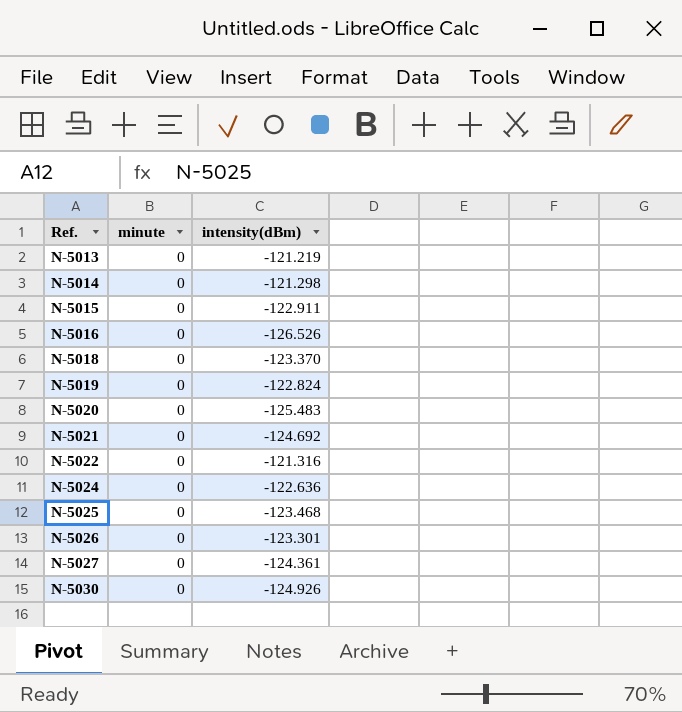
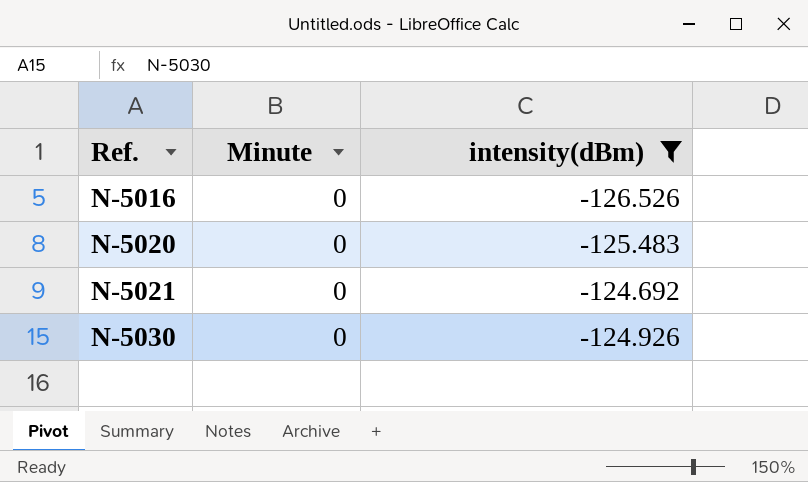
filter: none -> intensity(dBm) <= -124.692
column name: minute -> Minute

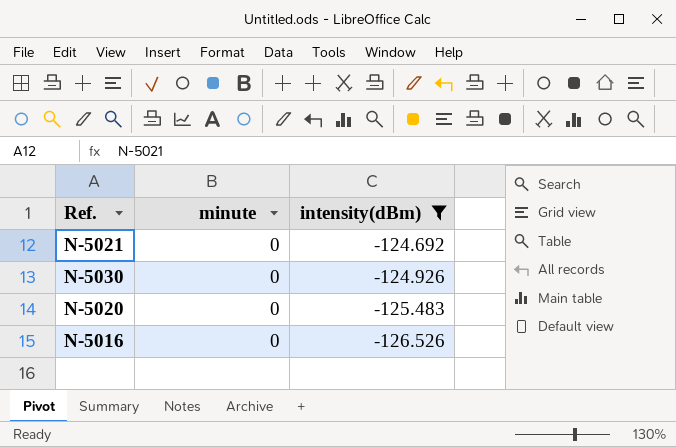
row order: Ref. ascending -> intensity(dBm) descending
column name: Minute -> minute

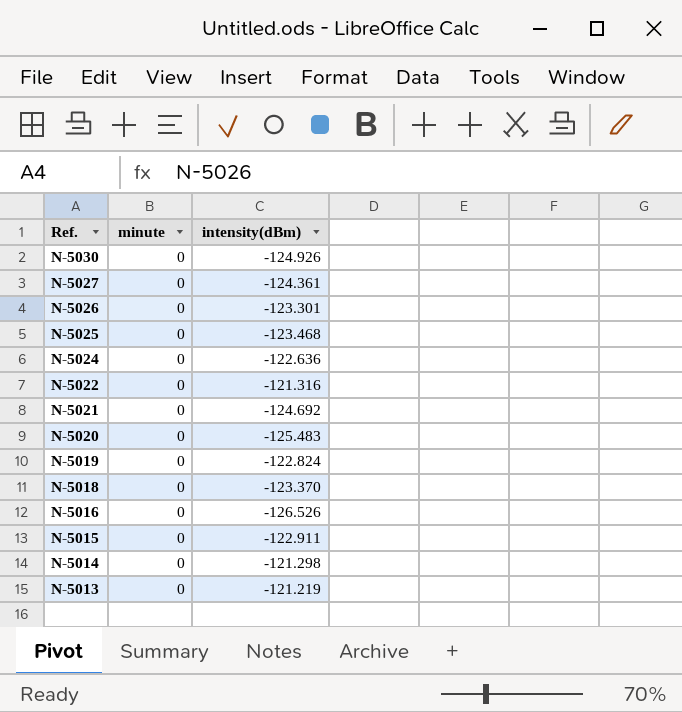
filter: intensity(dBm) <= -124.692 -> none
row order: intensity(dBm) descending -> Ref. descending

